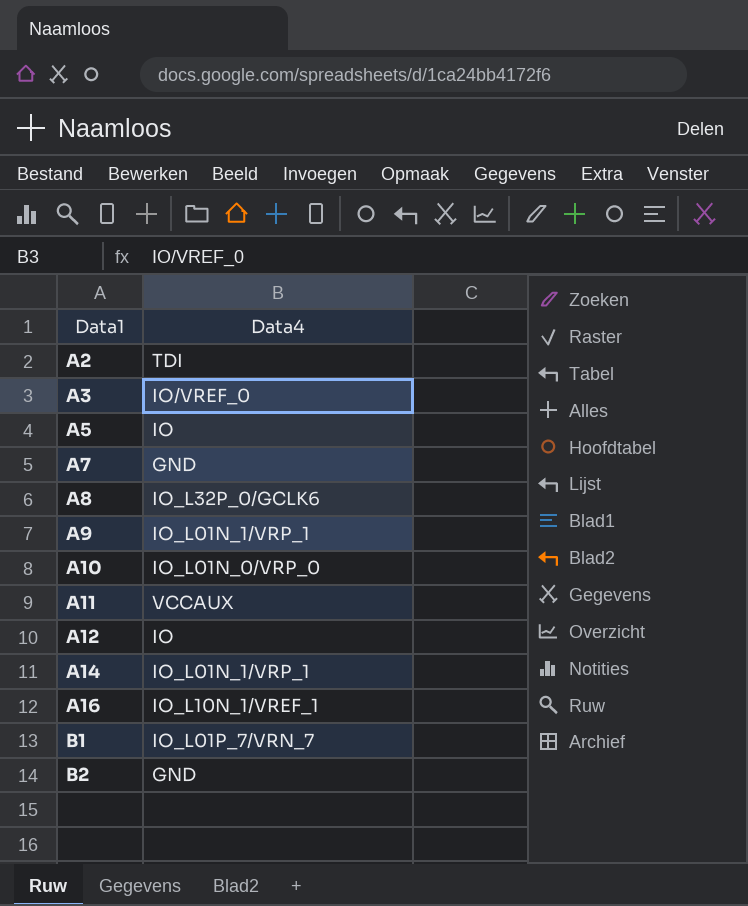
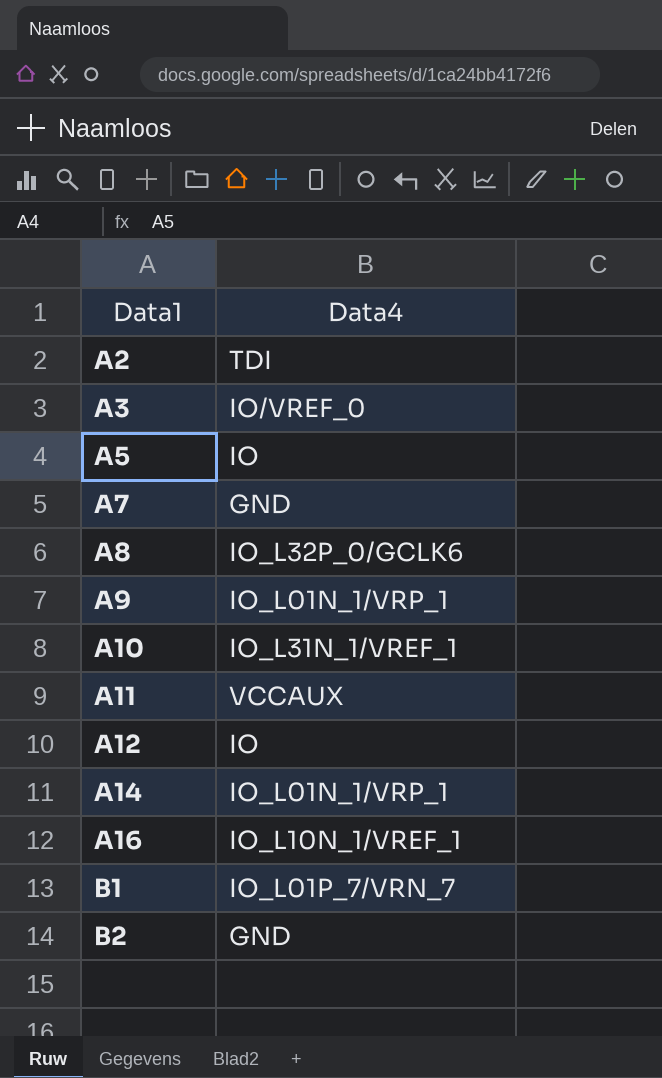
A10 | Data4: IO_L01N_0/VRP_0 -> IO_L31N_1/VREF_1

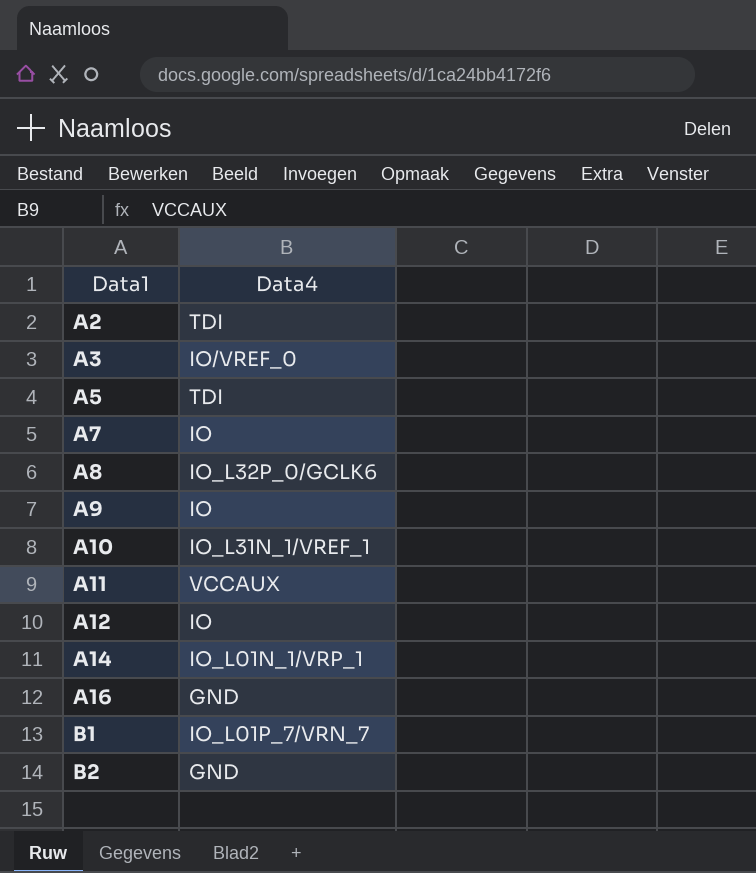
A5 | Data4: IO -> TDI
A7 | Data4: GND -> IO
A9 | Data4: IO_L01N_1/VRP_1 -> IO
A16 | Data4: IO_L10N_1/VREF_1 -> GND

